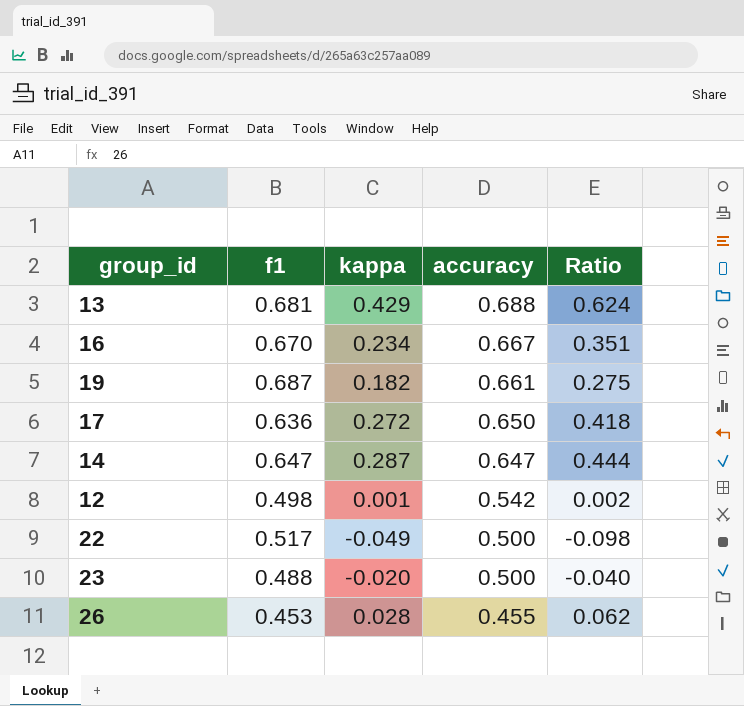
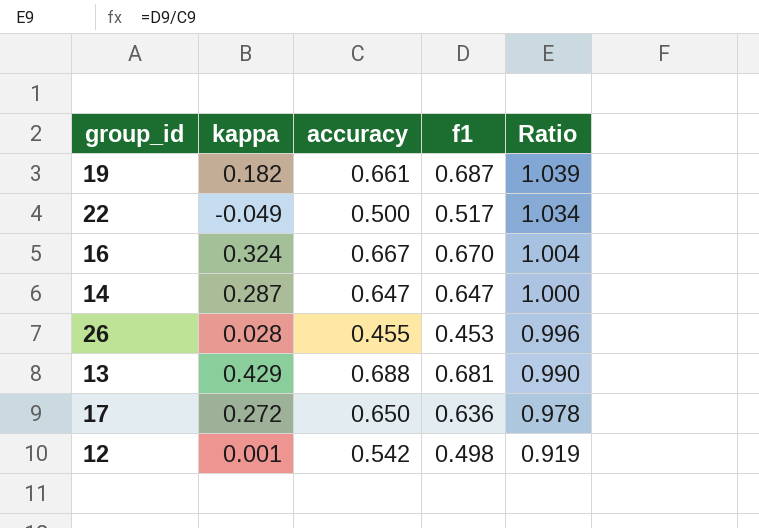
row order: accuracy descending -> Ratio descending
column f1 | position: 2 -> 4
column Ratio | formula: [kappa] / [accuracy] -> [f1] / [accuracy]
row 23: 0.488 | -0.020 | 0.500 | -0.040 -> none
16 | kappa: 0.234 -> 0.324

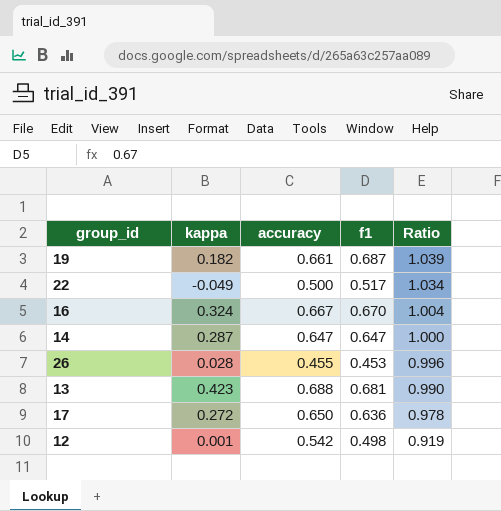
13 | kappa: 0.429 -> 0.423

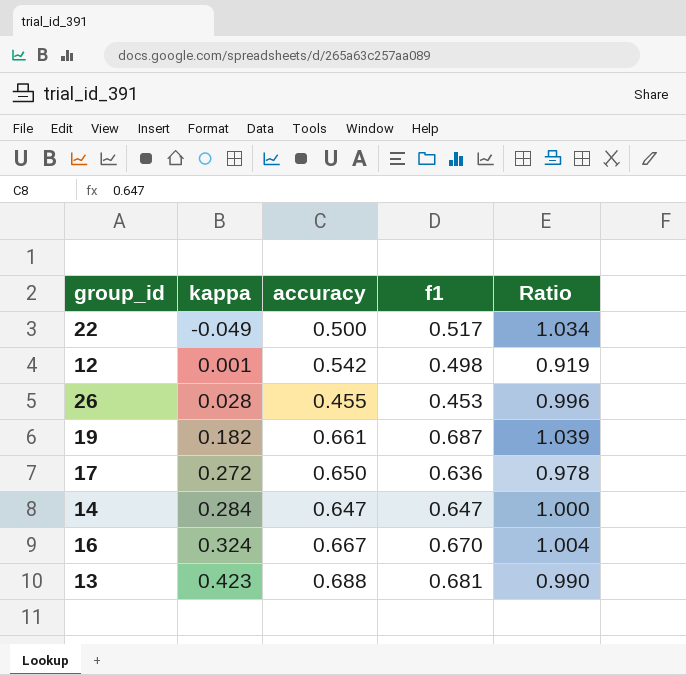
row order: Ratio descending -> kappa ascending
14 | kappa: 0.287 -> 0.284

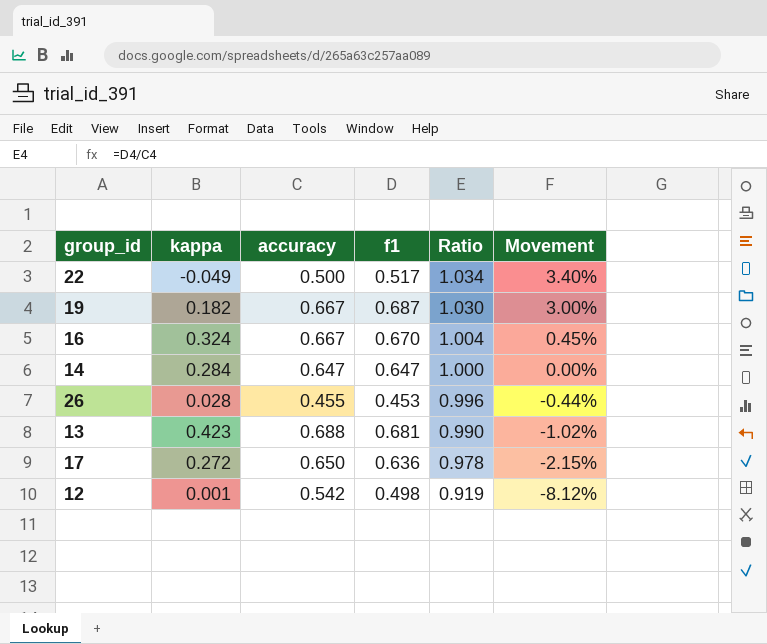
row order: kappa ascending -> Ratio descending
column Movement | formula: none -> ([f1] - [accuracy]) / [accuracy]
19 | accuracy: 0.661 -> 0.667
19 | Ratio: 1.039 -> 1.030

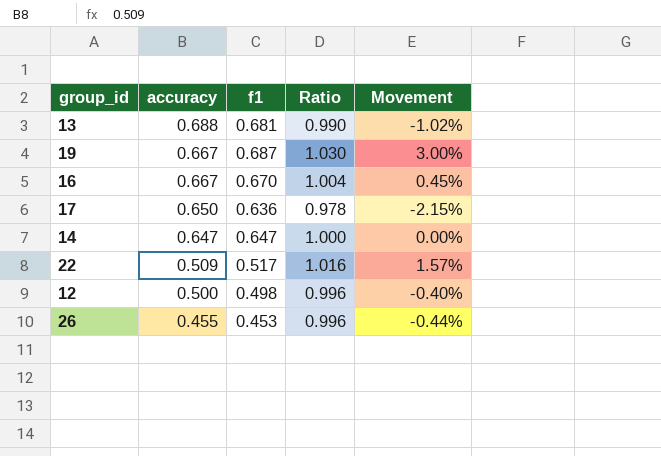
row order: Ratio descending -> accuracy descending
column kappa | position: 2 -> none
22 | accuracy: 0.500 -> 0.509
22 | Ratio: 1.034 -> 1.016
22 | Movement: 3.40% -> 1.57%
12 | accuracy: 0.542 -> 0.500
12 | Ratio: 0.919 -> 0.996
12 | Movement: -8.12% -> -0.40%

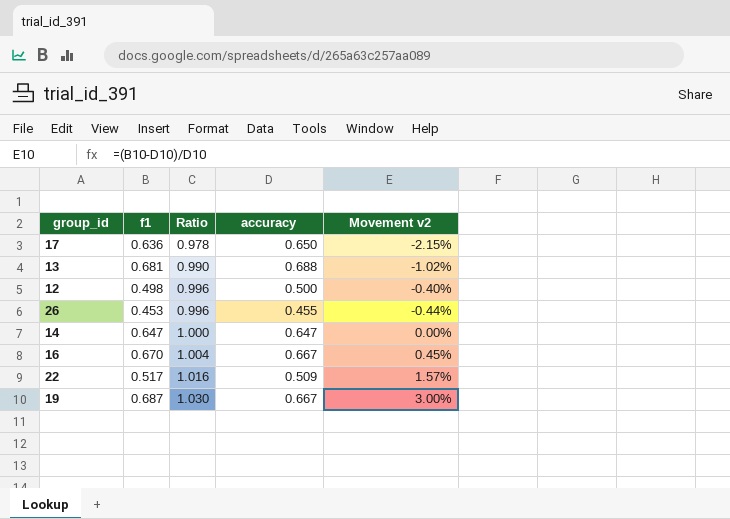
row order: accuracy descending -> Ratio ascending
column accuracy | position: 2 -> 4
column name: Movement -> Movement v2

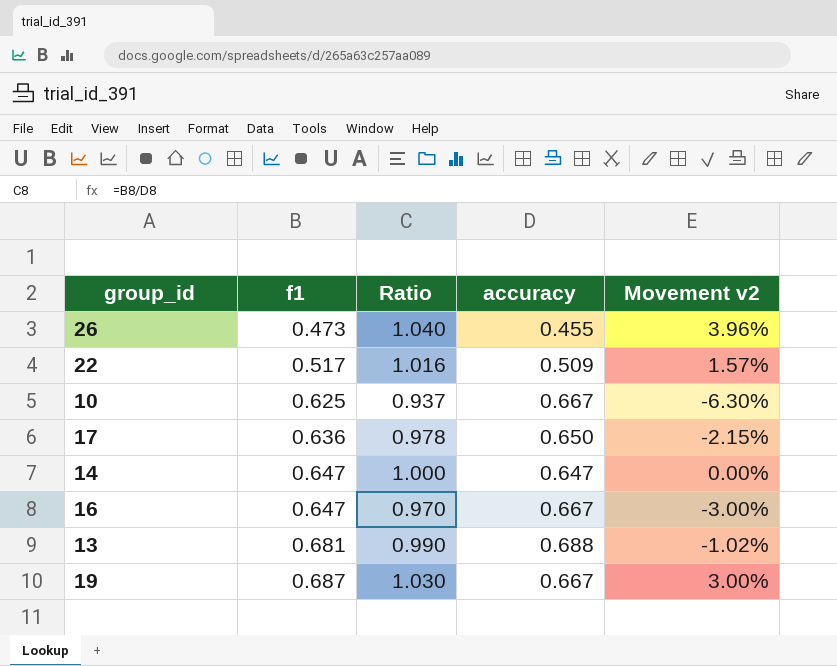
row order: Ratio ascending -> f1 ascending
row 12: 0.498 | 0.996 | 0.500 | -0.40% -> none
26 | f1: 0.453 -> 0.473
26 | Ratio: 0.996 -> 1.040
26 | Movement v2: -0.44% -> 3.96%
row 10: none -> 0.625 | 0.937 | 0.667 | -6.30%
16 | f1: 0.670 -> 0.647
16 | Ratio: 1.004 -> 0.970
16 | Movement v2: 0.45% -> -3.00%

